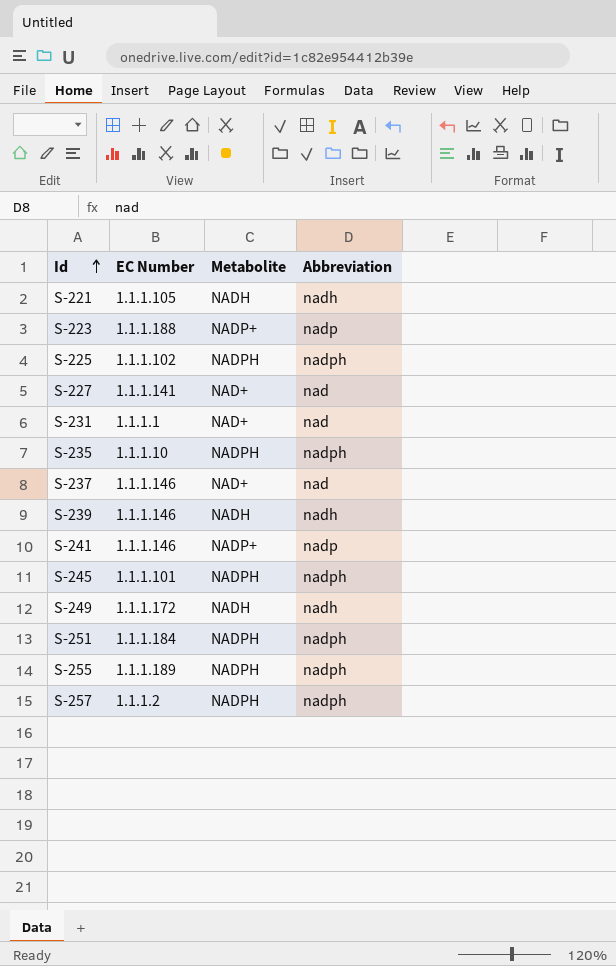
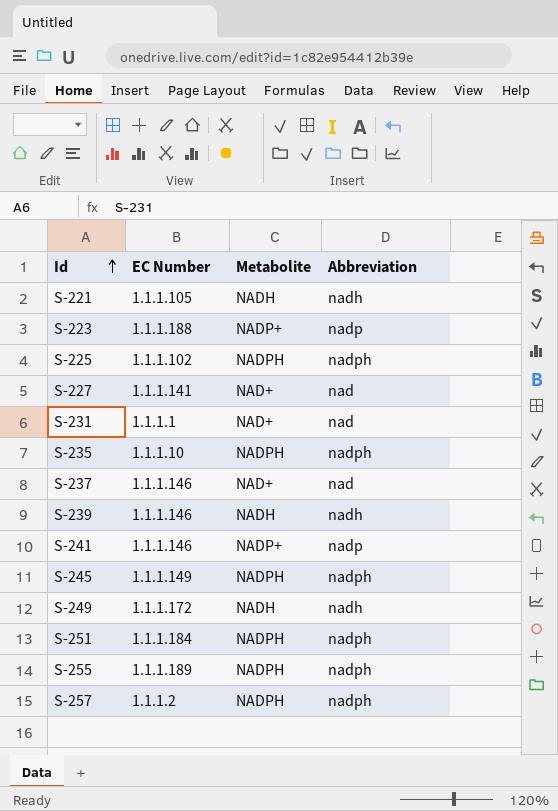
S-245 | EC Number: 1.1.1.101 -> 1.1.1.149

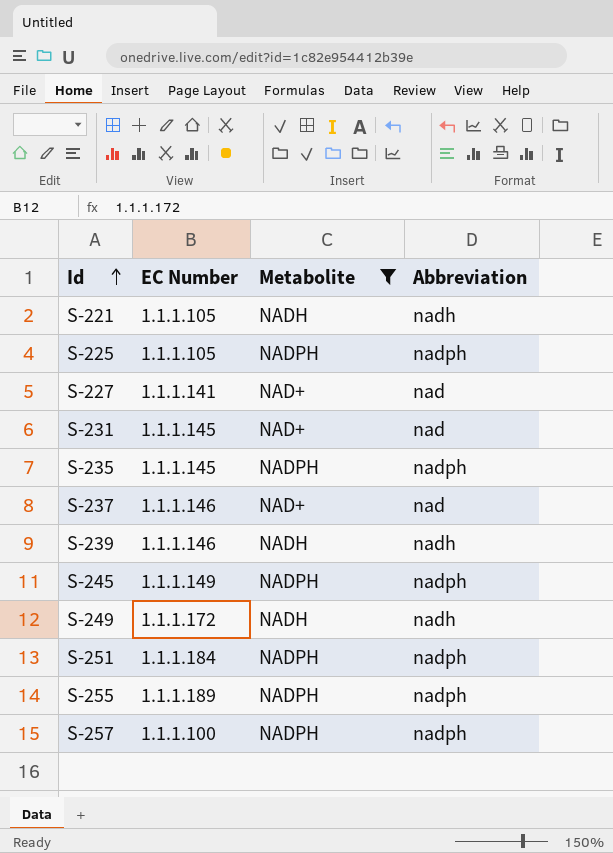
filter: none -> Metabolite != NADP+
S-225 | EC Number: 1.1.1.102 -> 1.1.1.105
S-231 | EC Number: 1.1.1.1 -> 1.1.1.145
S-235 | EC Number: 1.1.1.10 -> 1.1.1.145
S-257 | EC Number: 1.1.1.2 -> 1.1.1.100

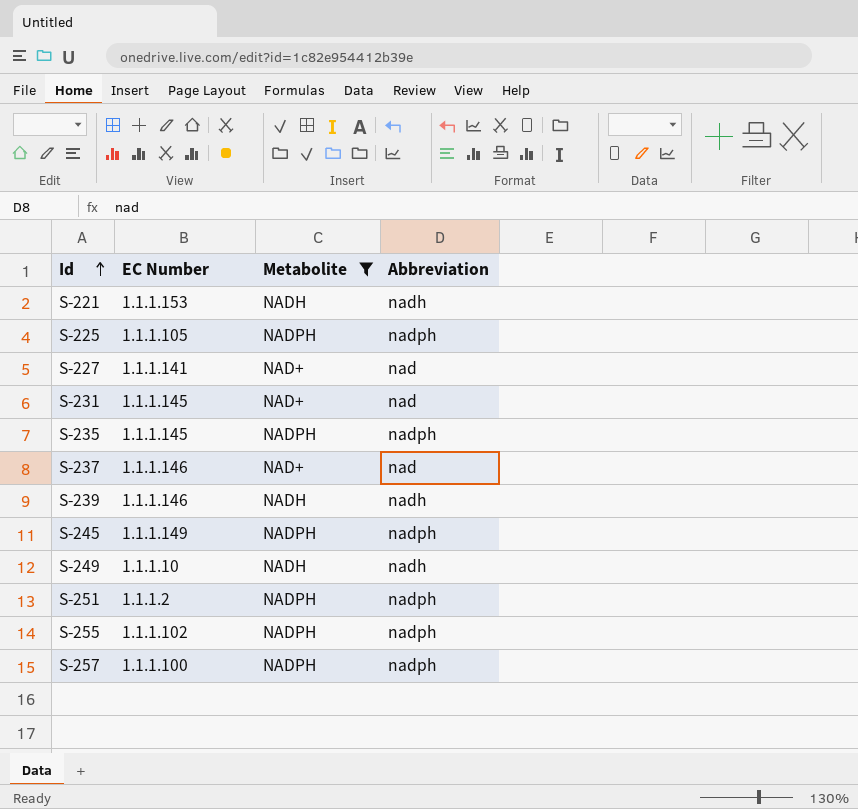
S-221 | EC Number: 1.1.1.105 -> 1.1.1.153
S-249 | EC Number: 1.1.1.172 -> 1.1.1.10
S-251 | EC Number: 1.1.1.184 -> 1.1.1.2
S-255 | EC Number: 1.1.1.189 -> 1.1.1.102

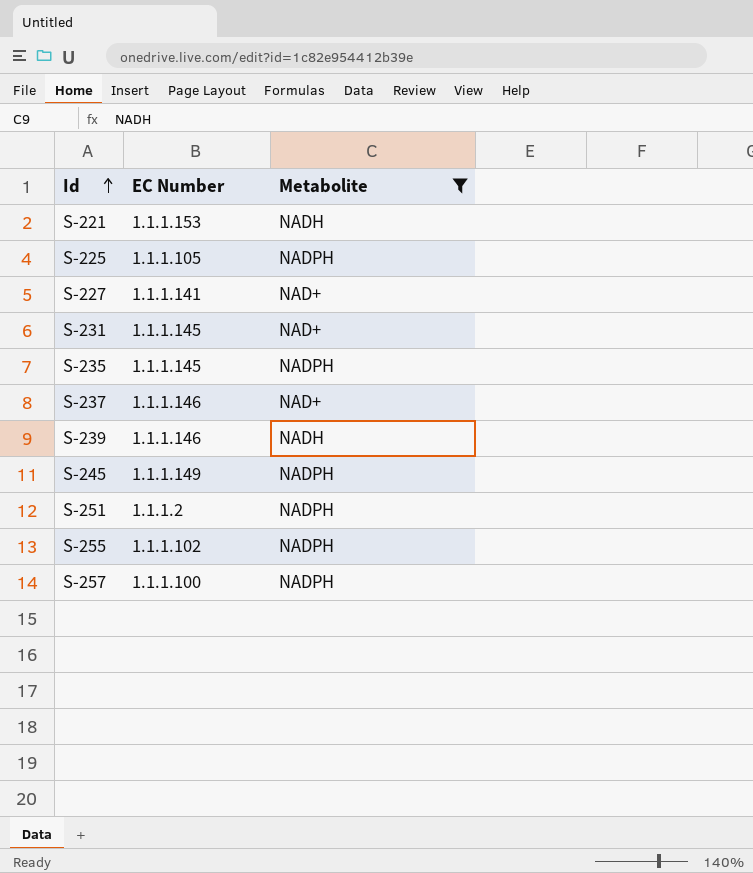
column Abbreviation | position: 4 -> none
row S-249: 1.1.1.10 | NADH | nadh -> none

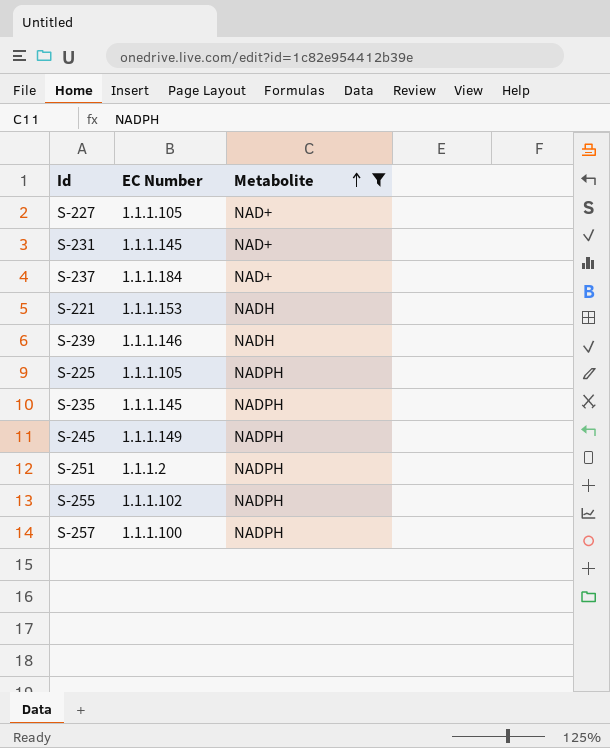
row order: Id ascending -> Metabolite ascending
S-227 | EC Number: 1.1.1.141 -> 1.1.1.105
S-237 | EC Number: 1.1.1.146 -> 1.1.1.184

